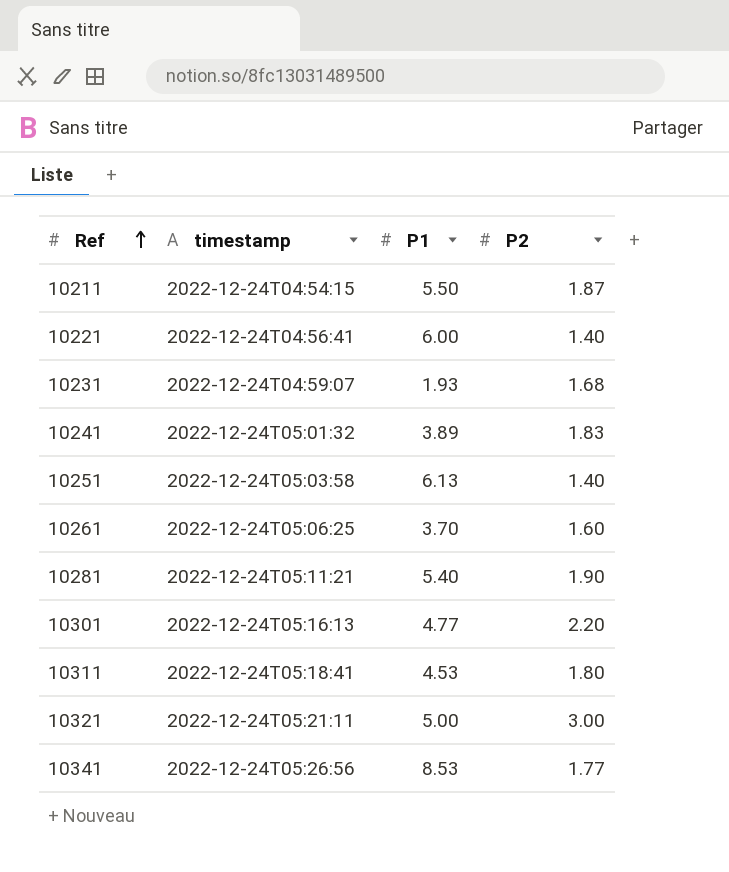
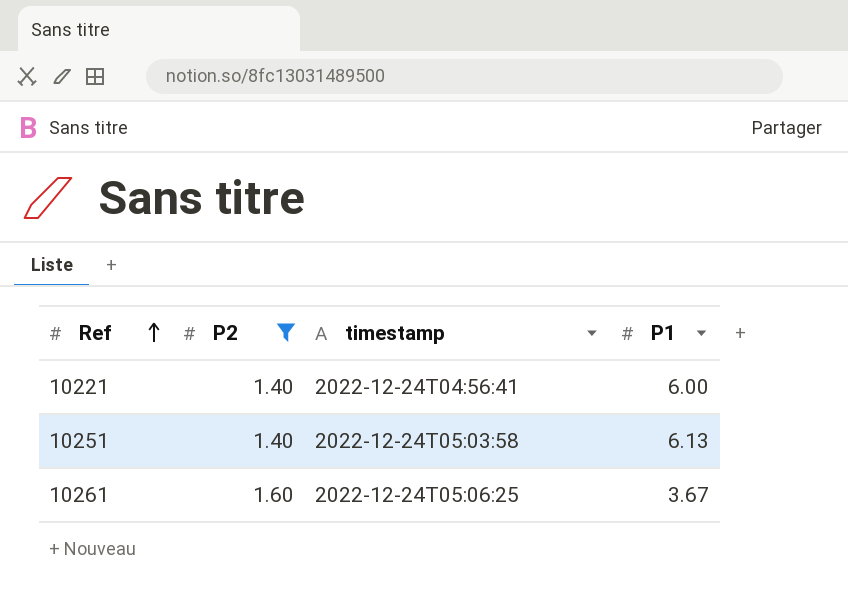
filter: none -> P2 <= 1.60
column P2 | position: 4 -> 2
10261 | P1: 3.70 -> 3.67

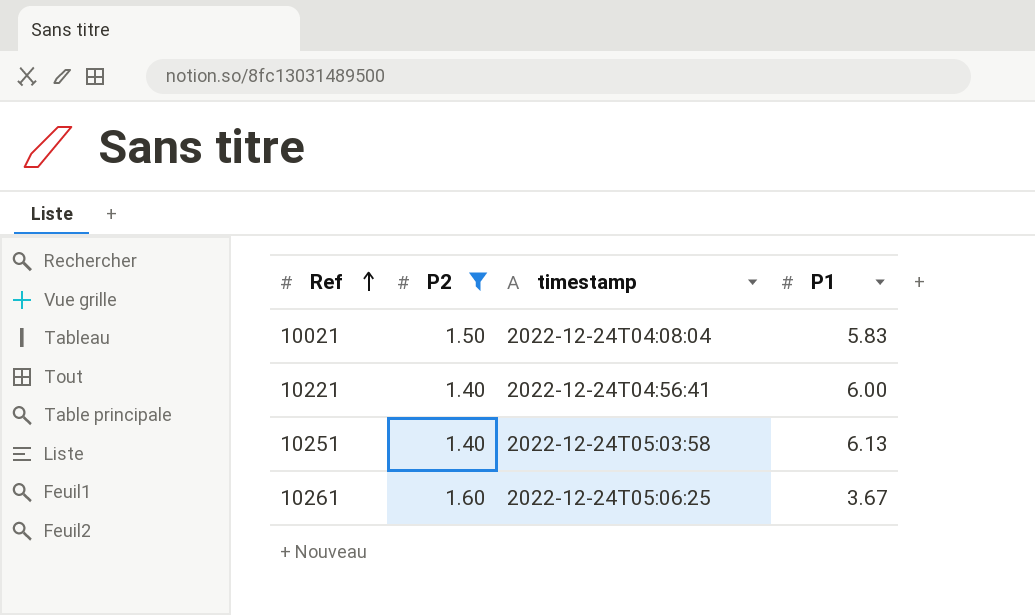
row 10021: none -> 1.50 | 2022-12-24T04:08:04 | 5.83

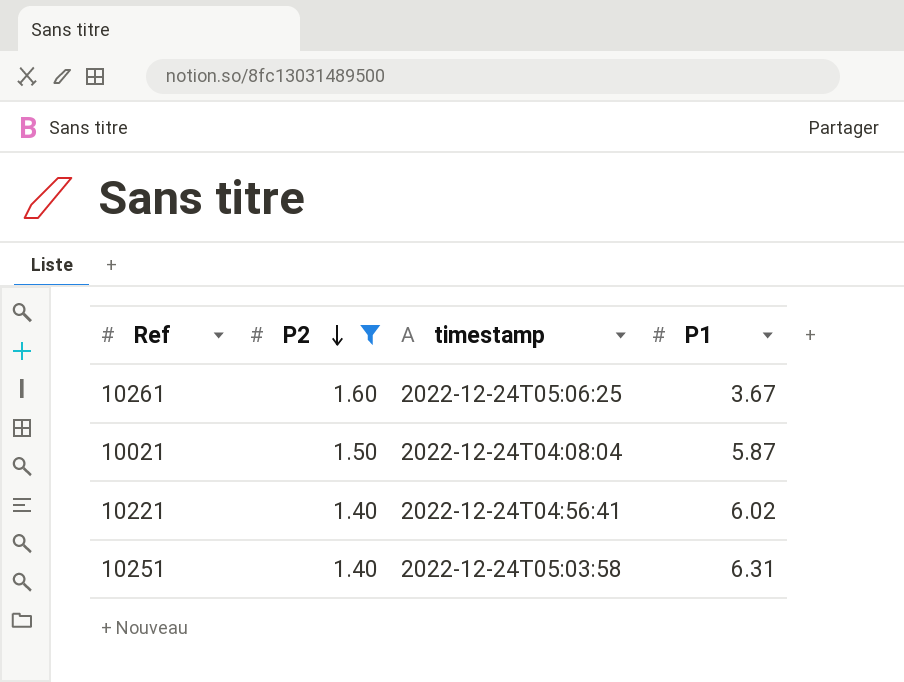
row order: Ref ascending -> P2 descending
10021 | P1: 5.83 -> 5.87
10221 | P1: 6.00 -> 6.02
10251 | P1: 6.13 -> 6.31

